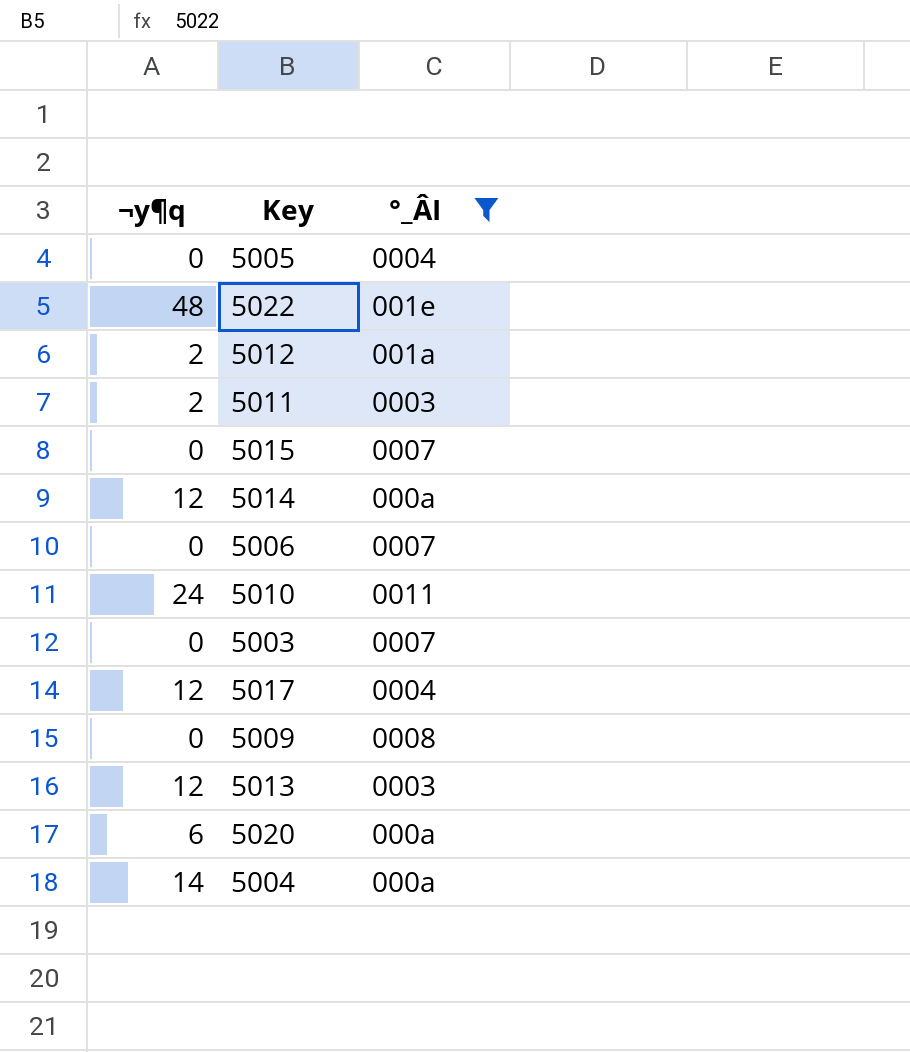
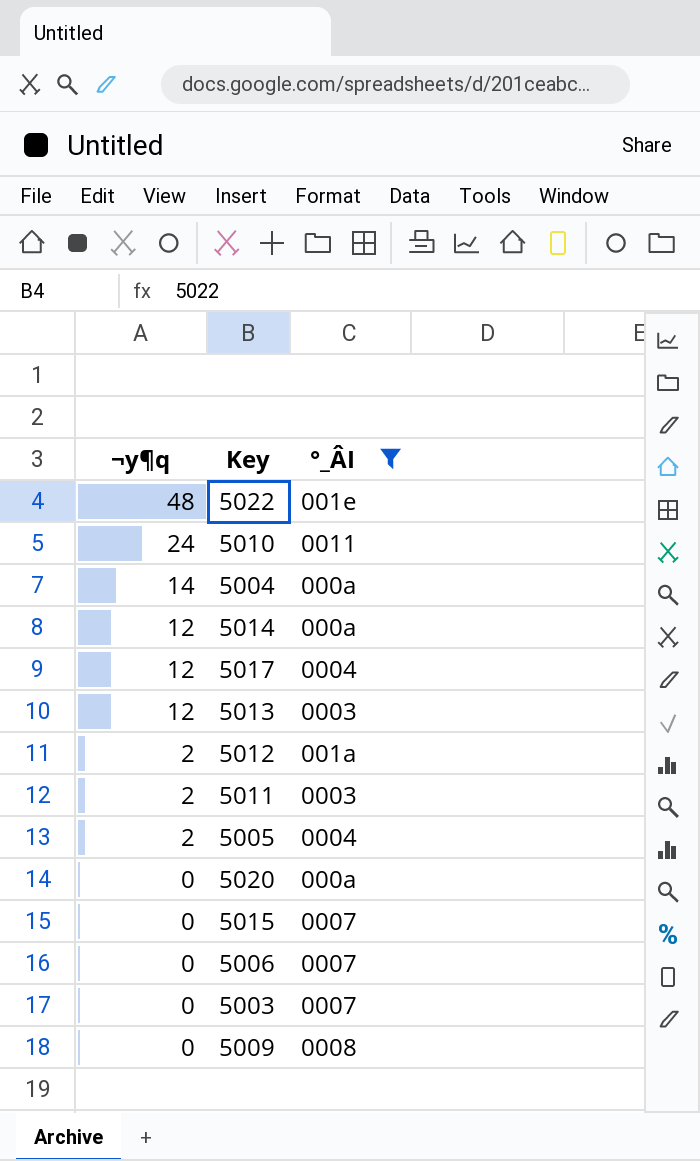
row order: none -> ¬y¶q descending
5005 | ¬y¶q: 0 -> 2
5020 | ¬y¶q: 6 -> 0

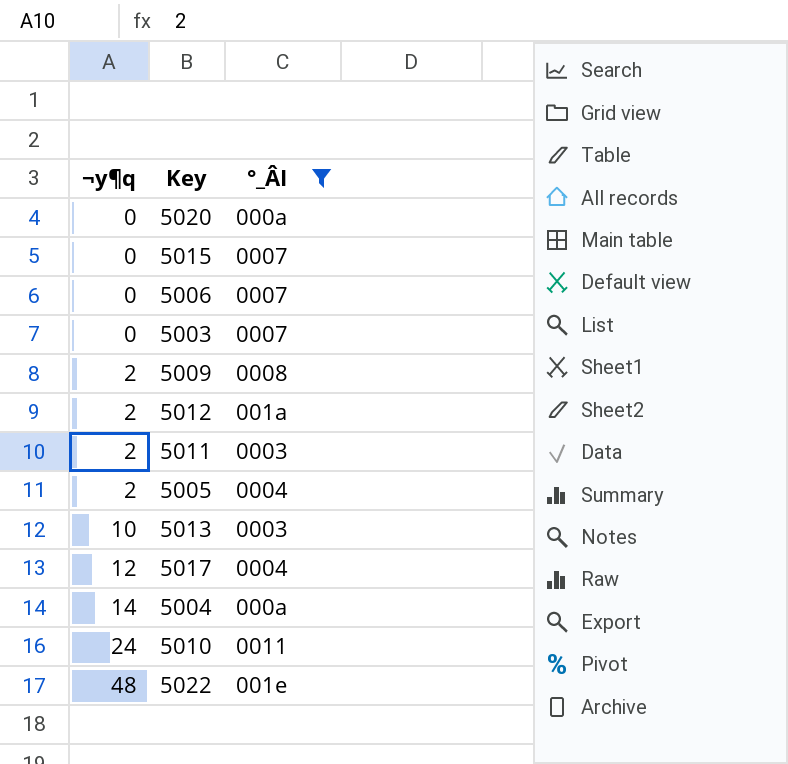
row order: ¬y¶q descending -> ¬y¶q ascending
row 5014: 12 | 000a -> none
5009 | ¬y¶q: 0 -> 2
5013 | ¬y¶q: 12 -> 10

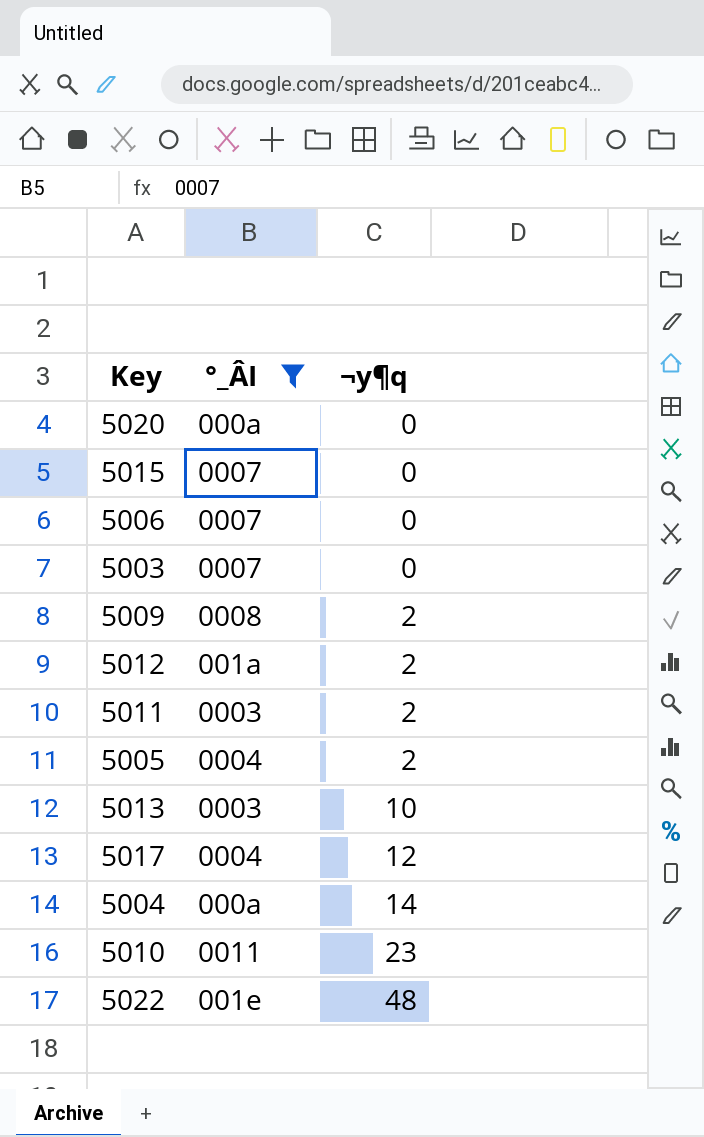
column ¬y¶q | position: 1 -> 3
5010 | ¬y¶q: 24 -> 23

